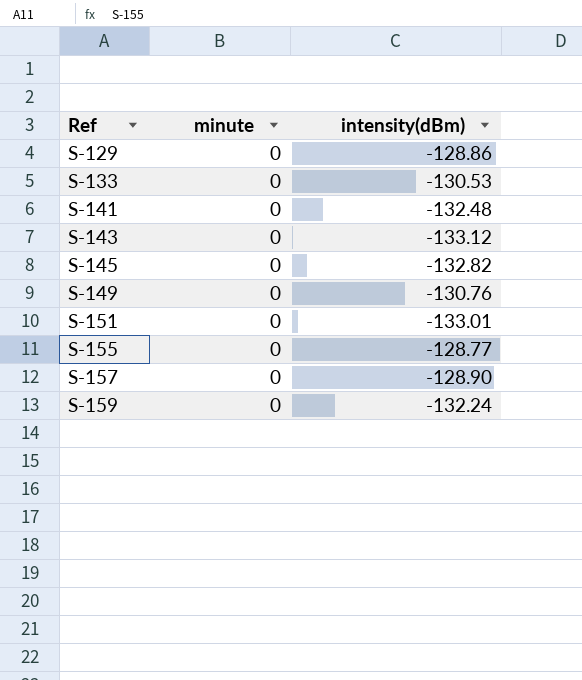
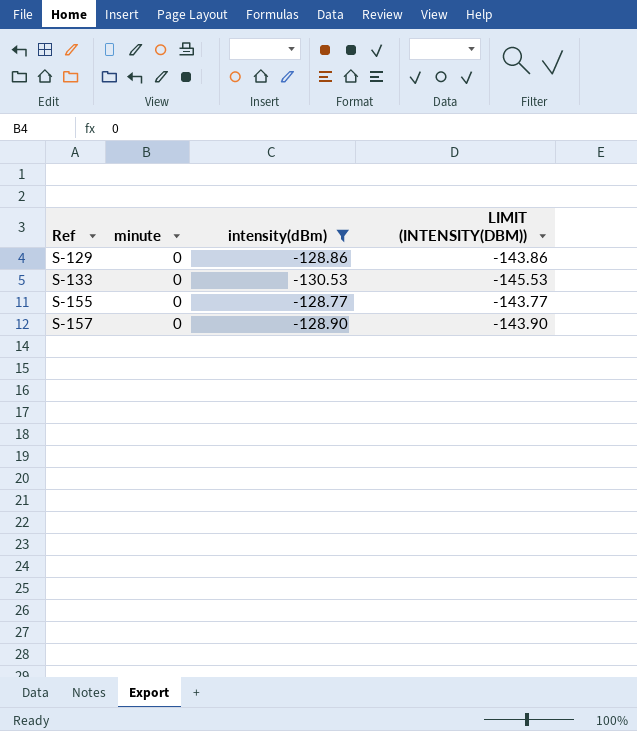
filter: none -> intensity(dBm) >= -130.53
column LIMIT (INTENSITY(DBM)) | formula: none -> [intensity(dBm)] - 15

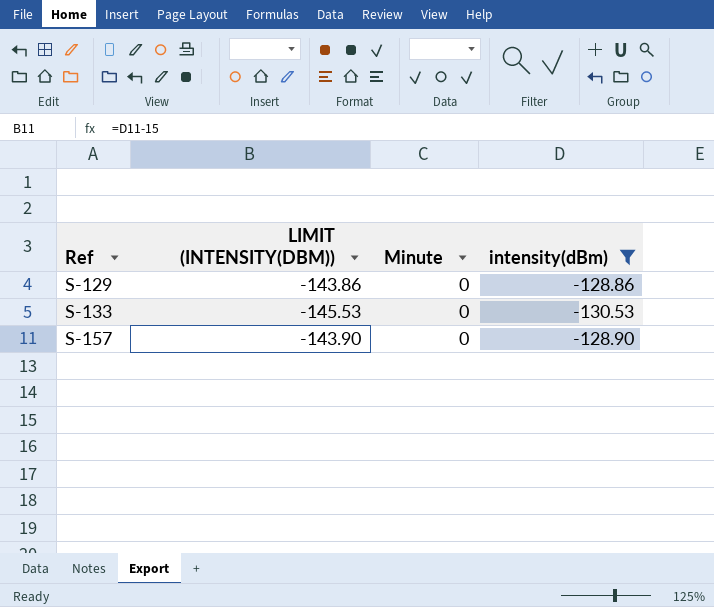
column LIMIT (INTENSITY(DBM)) | position: 4 -> 2
column name: minute -> Minute
row S-155: 0 | -128.77 | -143.77 -> none

